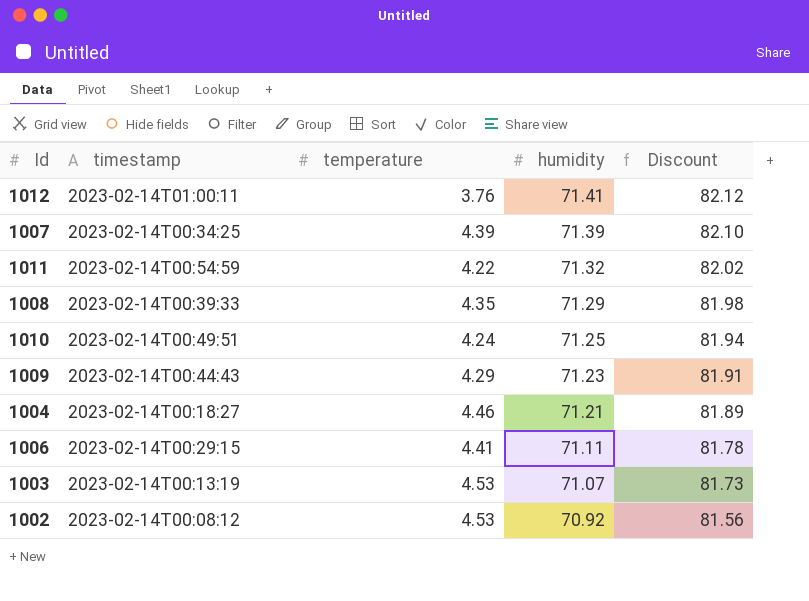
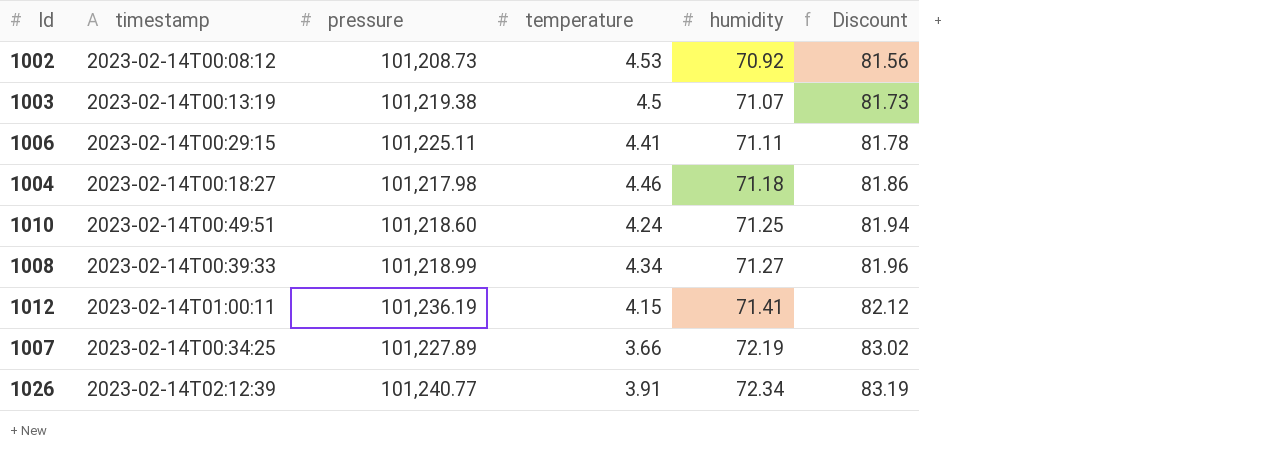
row order: humidity descending -> humidity ascending
column pressure | position: none -> 3
row 1011: 2023-02-14T00:54:59 | 4.22 | 71.32 | 82.02 -> none
row 1009: 2023-02-14T00:44:43 | 4.29 | 71.23 | 81.91 -> none
1003 | temperature: 4.53 -> 4.5
1004 | humidity: 71.21 -> 71.18
1004 | Discount: 81.89 -> 81.86
1008 | temperature: 4.35 -> 4.34
1008 | humidity: 71.29 -> 71.27
1008 | Discount: 81.98 -> 81.96
1012 | temperature: 3.76 -> 4.15
1007 | temperature: 4.39 -> 3.66
1007 | humidity: 71.39 -> 72.19
1007 | Discount: 82.10 -> 83.02
row 1026: none -> 2023-02-14T02:12:39 | 101,240.77 | 3.91 | 72.34 | 83.19

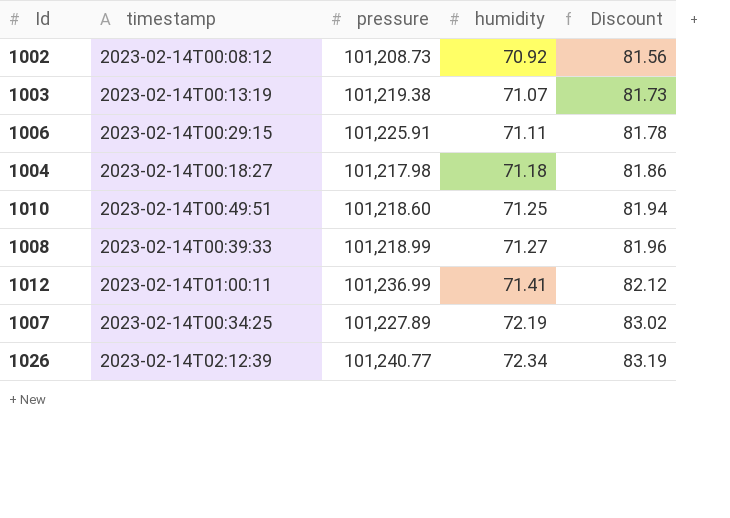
column temperature | position: 4 -> none
1006 | pressure: 101,225.11 -> 101,225.91
1012 | pressure: 101,236.19 -> 101,236.99

